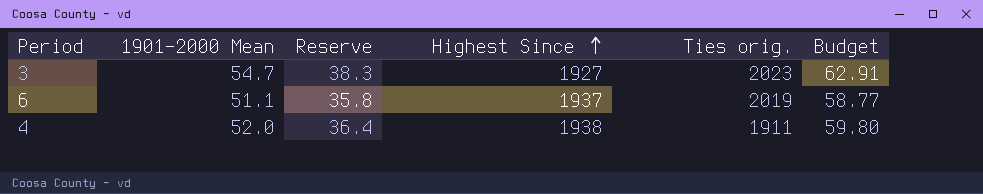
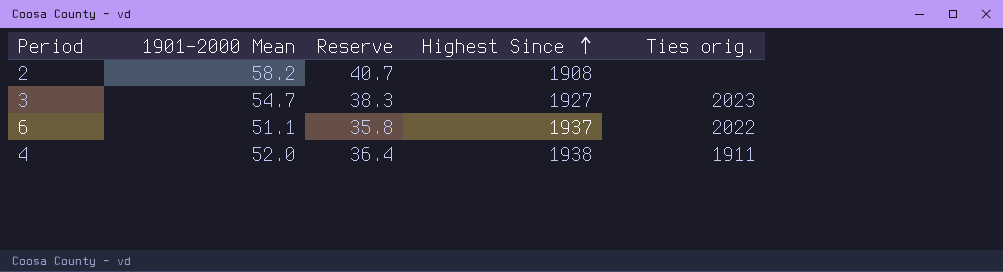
column Budget | formula: [1901-2000 Mean] * 1.15 -> none
row 2: none -> 58.2 | 40.7 | 1908 | none
6 | Ties orig.: 2019 -> 2022

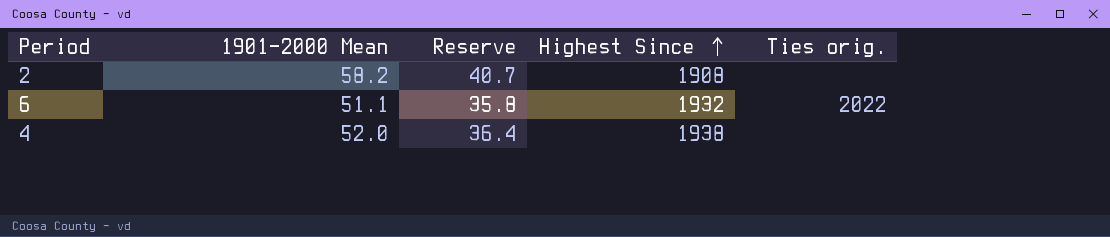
row 3: 54.7 | 38.3 | 1927 | 2023 -> none
6 | Highest Since: 1937 -> 1932
4 | Ties orig.: 1911 -> none

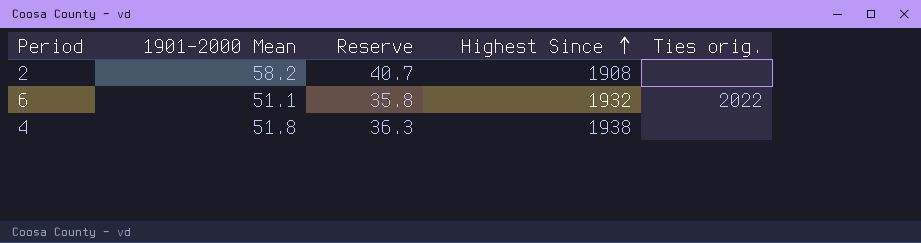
4 | 1901-2000 Mean: 52.0 -> 51.8
4 | Reserve: 36.4 -> 36.3

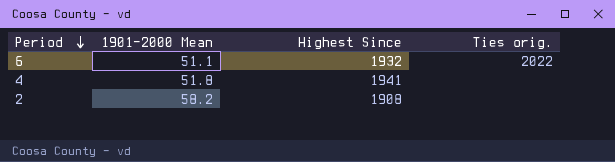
row order: Highest Since ascending -> Period descending
column Reserve | formula: [1901-2000 Mean] * 0.7 -> none
4 | Highest Since: 1938 -> 1941

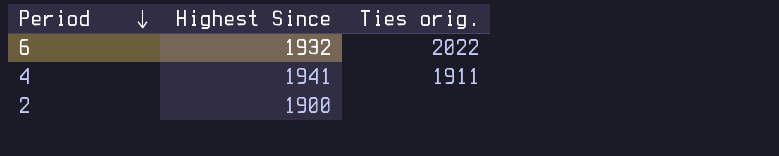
column 1901-2000 Mean | position: 2 -> none
4 | Ties orig.: none -> 1911
2 | Highest Since: 1908 -> 1900

